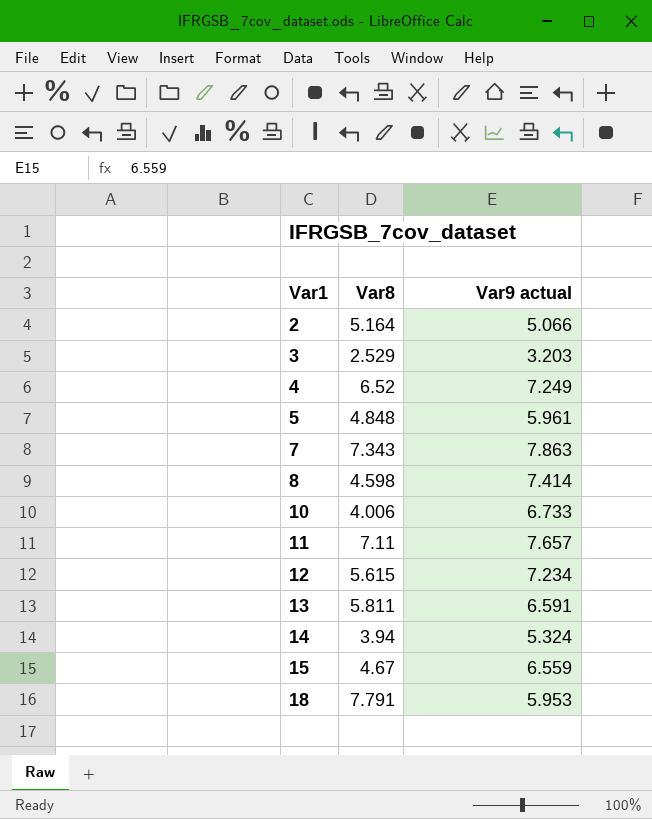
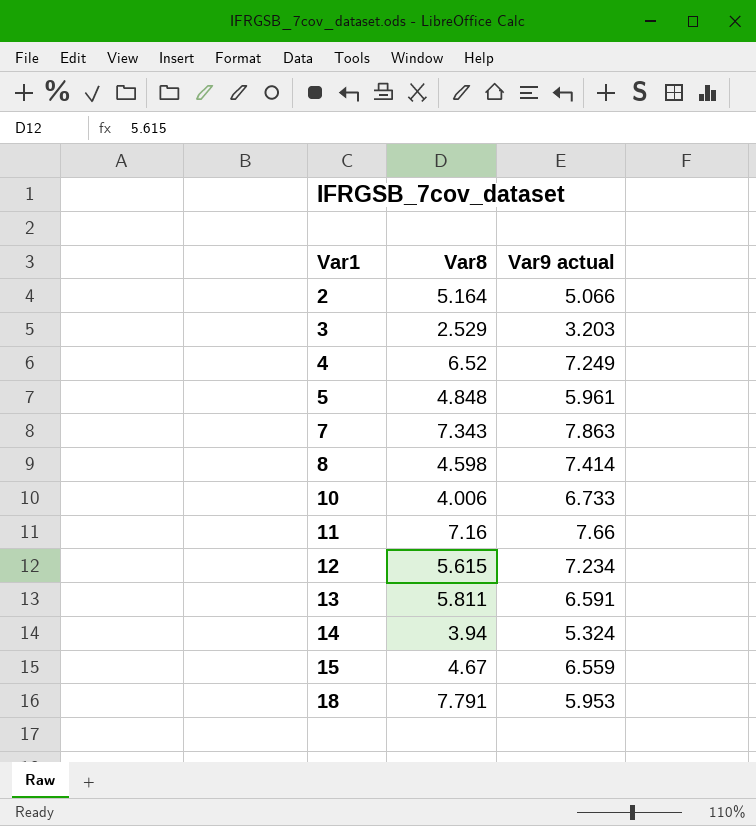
11 | Var8: 7.11 -> 7.16
11 | Var9 actual: 7.657 -> 7.66

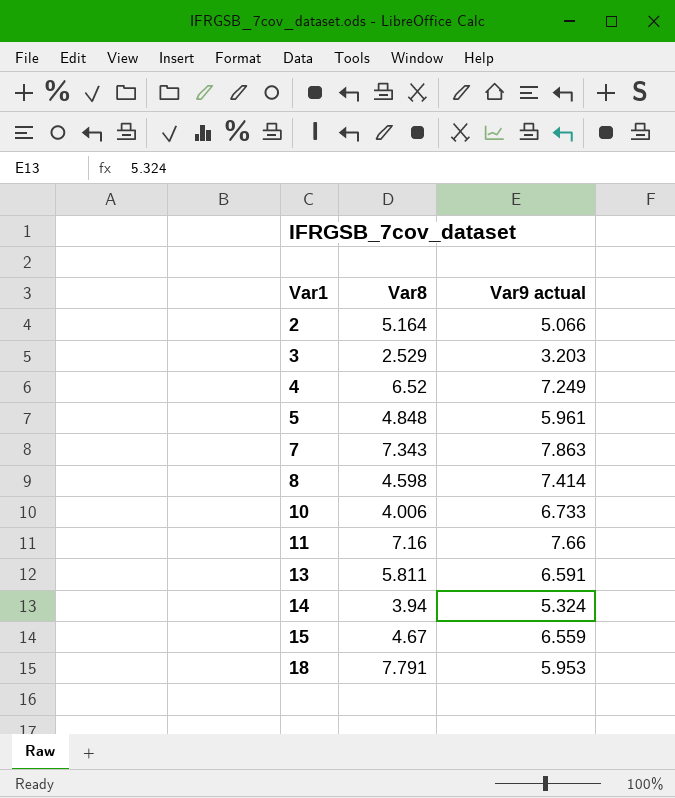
row 12: 5.615 | 7.234 -> none

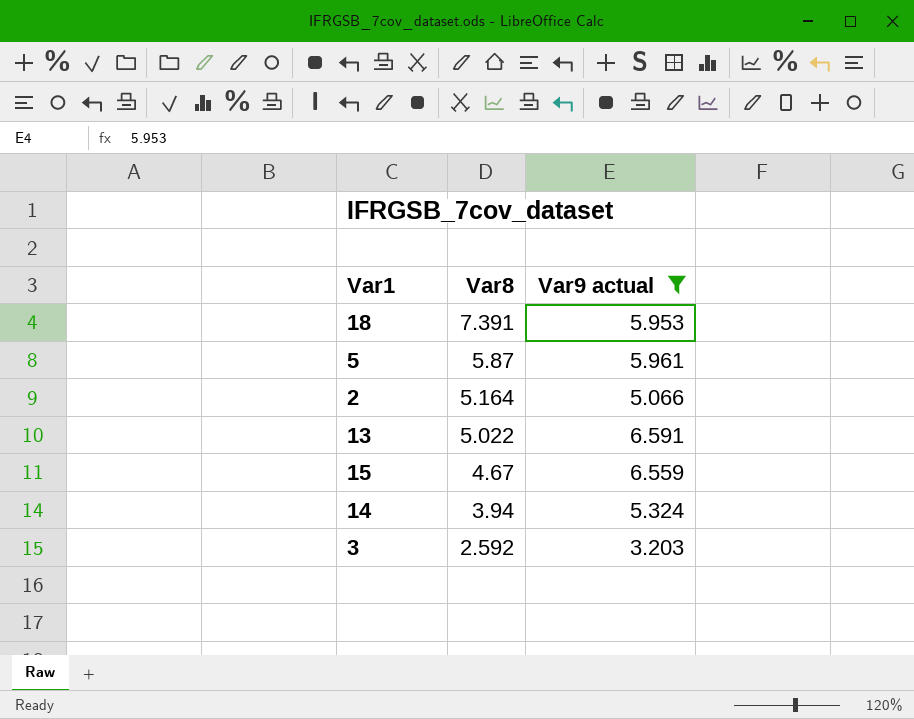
filter: none -> Var9 actual <= 6.591
row order: Var1 ascending -> Var8 descending
18 | Var8: 7.791 -> 7.391
5 | Var8: 4.848 -> 5.87
13 | Var8: 5.811 -> 5.022
3 | Var8: 2.529 -> 2.592

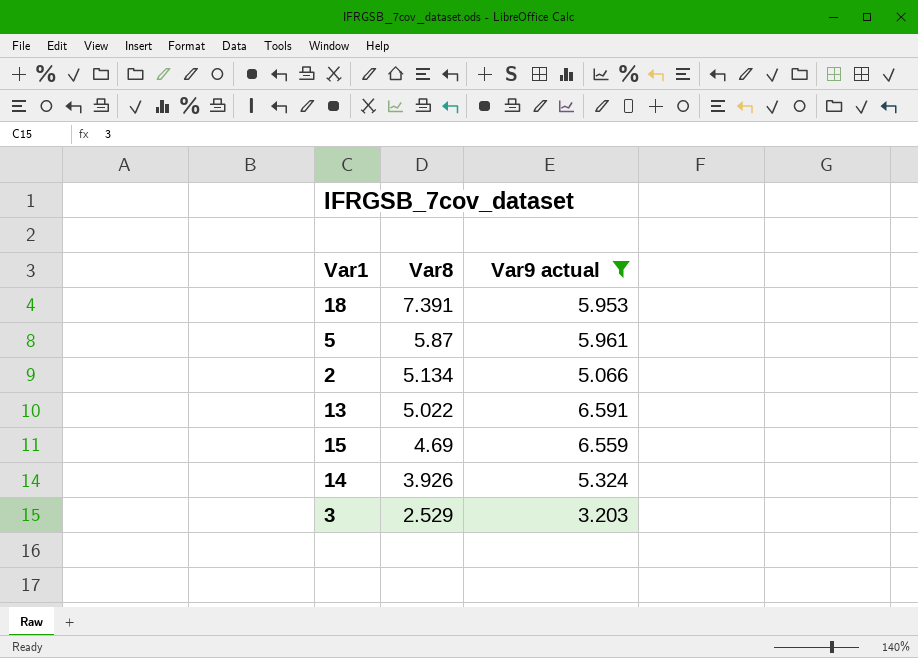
2 | Var8: 5.164 -> 5.134
15 | Var8: 4.67 -> 4.69
14 | Var8: 3.94 -> 3.926
3 | Var8: 2.592 -> 2.529

